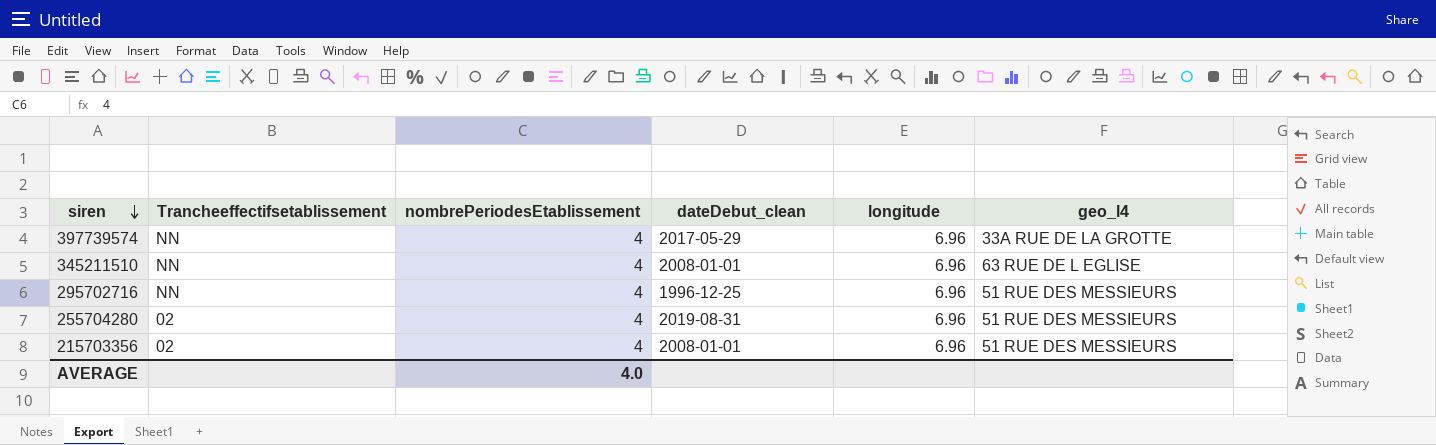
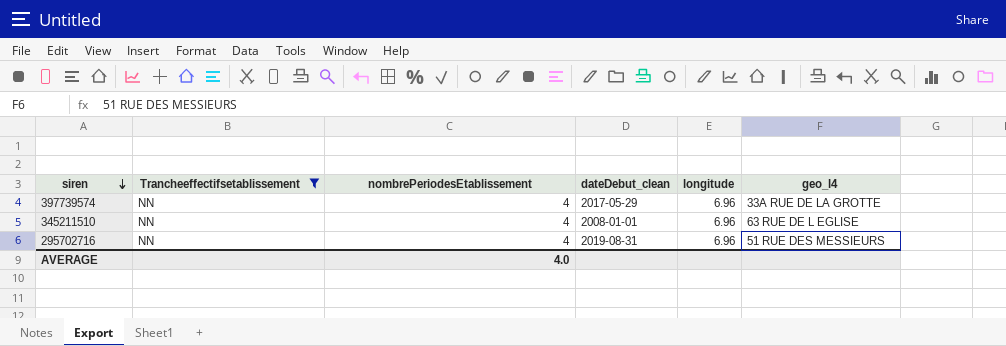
filter: none -> Trancheeffectifsetablissement = NN
295702716 | dateDebut_clean: 1996-12-25 -> 2019-08-31

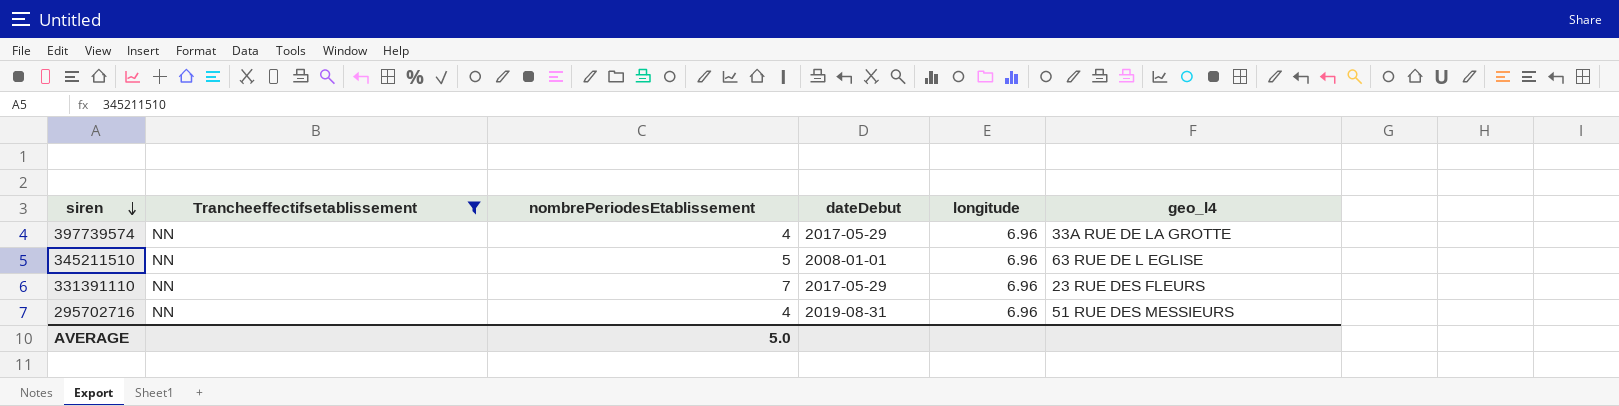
column name: dateDebut_clean -> dateDebut
345211510 | nombrePeriodesEtablissement: 4 -> 5
row 331391110: none -> NN | 7 | 2017-05-29 | 6.96 | 23 RUE DES FLEURS
AVERAGE | nombrePeriodesEtablissement: 4.0 -> 5.0

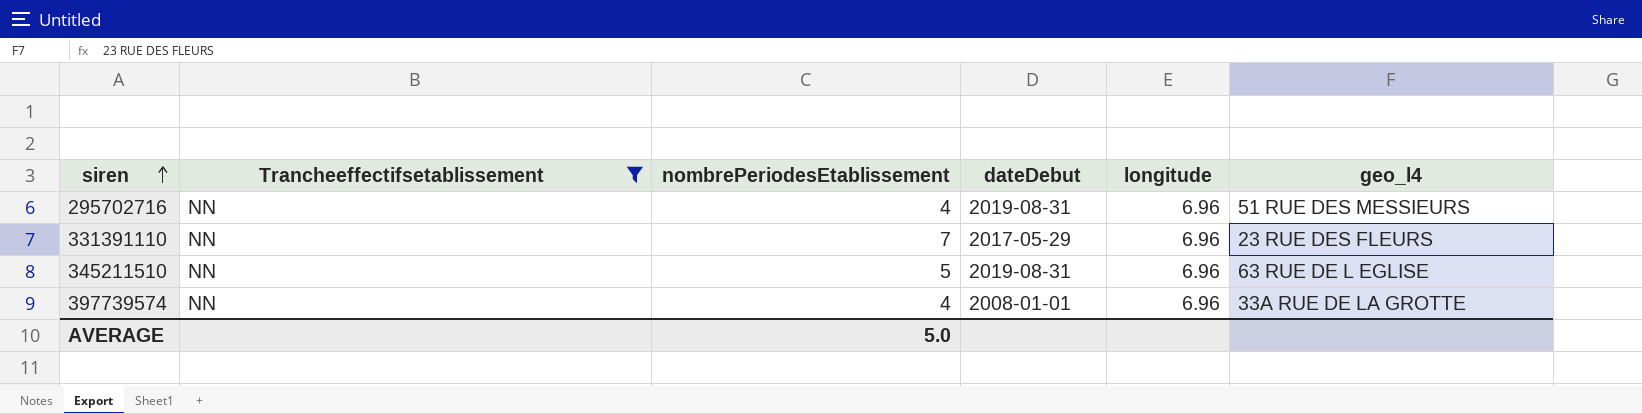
row order: siren descending -> siren ascending
345211510 | dateDebut: 2008-01-01 -> 2019-08-31
397739574 | dateDebut: 2017-05-29 -> 2008-01-01

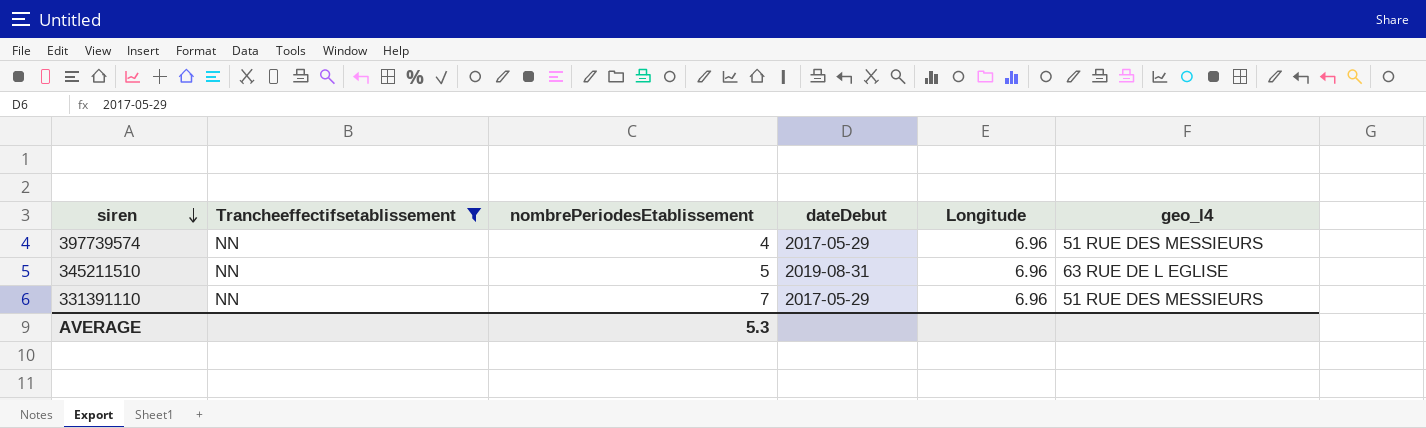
row order: siren ascending -> siren descending
column name: longitude -> Longitude
row 295702716: NN | 4 | 2019-08-31 | 6.96 | 51 RUE DES MESSIEURS -> none
397739574 | dateDebut: 2008-01-01 -> 2017-05-29
397739574 | geo_l4: 33A RUE DE LA GROTTE -> 51 RUE DES MESSIEURS
331391110 | geo_l4: 23 RUE DES FLEURS -> 51 RUE DES MESSIEURS
AVERAGE | nombrePeriodesEtablissement: 5.0 -> 5.3

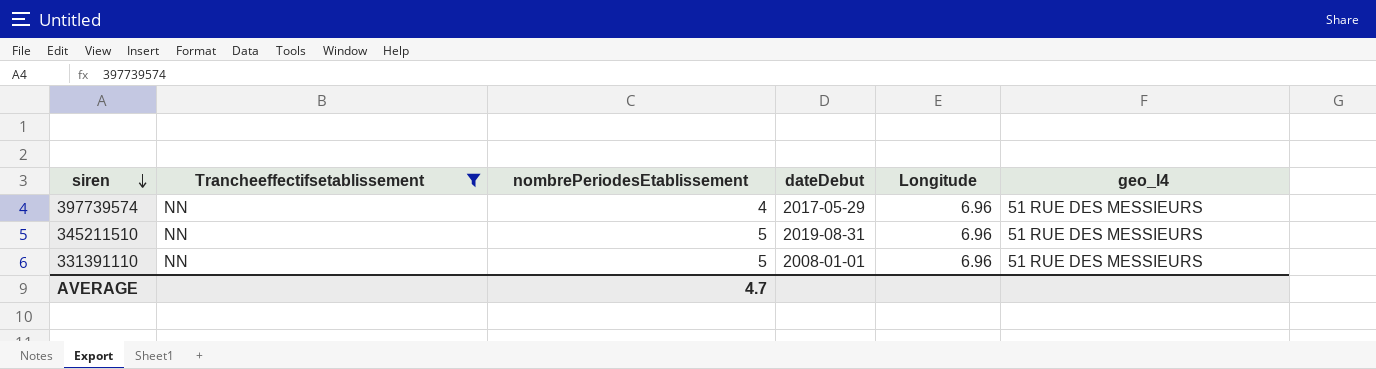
345211510 | geo_l4: 63 RUE DE L EGLISE -> 51 RUE DES MESSIEURS
331391110 | nombrePeriodesEtablissement: 7 -> 5
331391110 | dateDebut: 2017-05-29 -> 2008-01-01
AVERAGE | nombrePeriodesEtablissement: 5.3 -> 4.7

